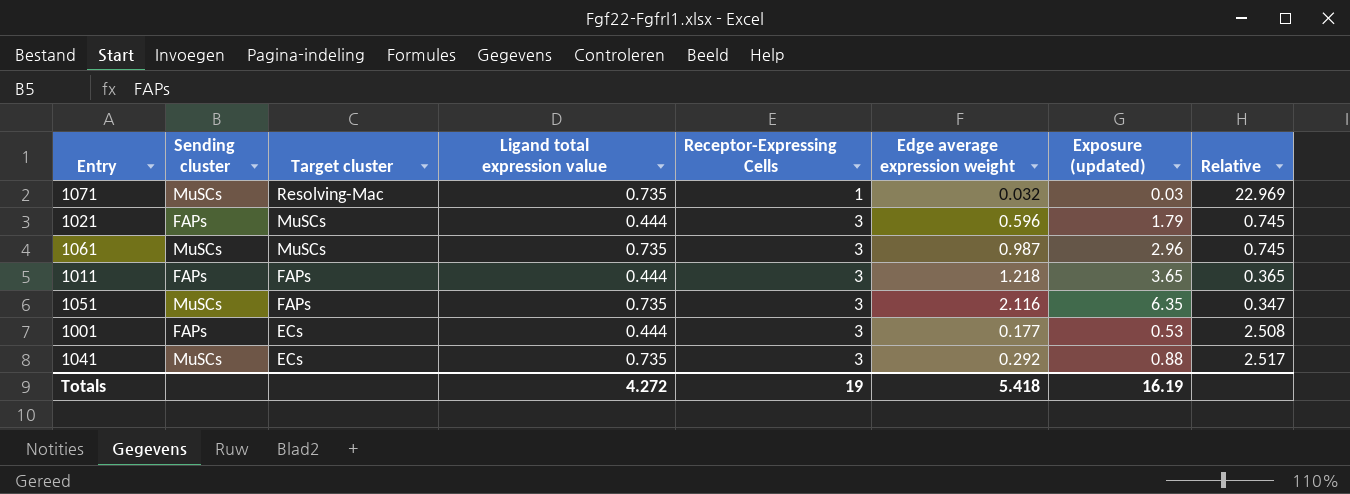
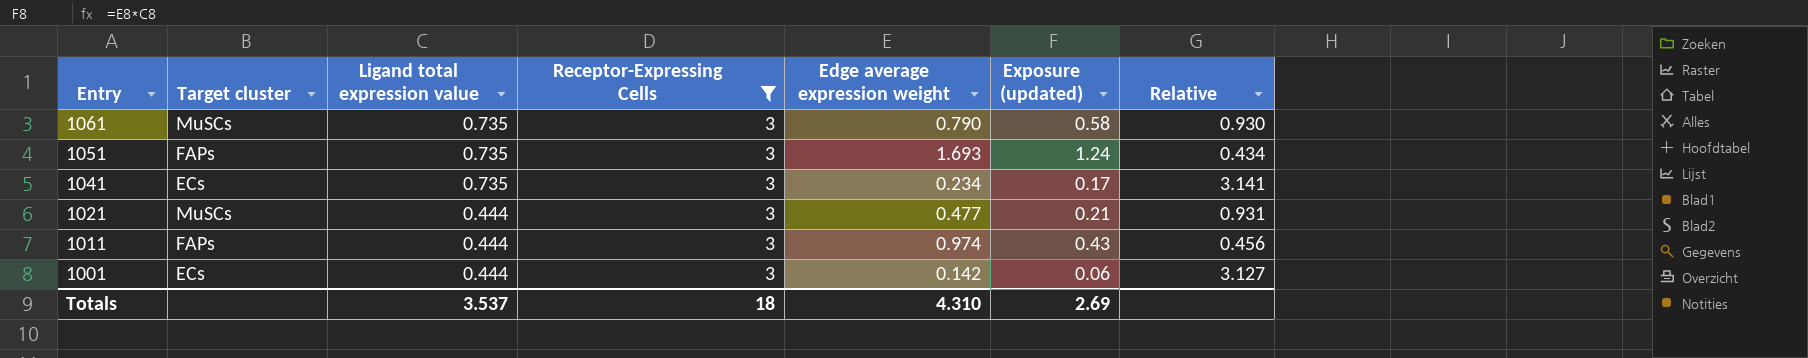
filter: none -> Receptor-Expressing Cells = 3
row order: Target cluster descending -> Entry descending
column Sending cluster | position: 2 -> none
column Exposure (updated) | formula: [Receptor-Expressing Cells] * [Edge average expression weight] -> [Ligand total expression value] * [Edge average expression weight]
1061 | Edge average expression weight: 0.987 -> 0.790
1061 | Relative: 0.745 -> 0.930
1051 | Edge average expression weight: 2.116 -> 1.693
1051 | Relative: 0.347 -> 0.434
1041 | Edge average expression weight: 0.292 -> 0.234
1041 | Relative: 2.517 -> 3.141
1021 | Edge average expression weight: 0.596 -> 0.477
1021 | Relative: 0.745 -> 0.931
1011 | Edge average expression weight: 1.218 -> 0.974
1011 | Relative: 0.365 -> 0.456
1001 | Edge average expression weight: 0.177 -> 0.142
1001 | Relative: 2.508 -> 3.127
Totals | Ligand total expression value: 4.272 -> 3.537
Totals | Receptor-Expressing Cells: 19 -> 18
Totals | Edge average expression weight: 5.418 -> 4.310
Totals | Exposure (updated): 16.19 -> 2.69

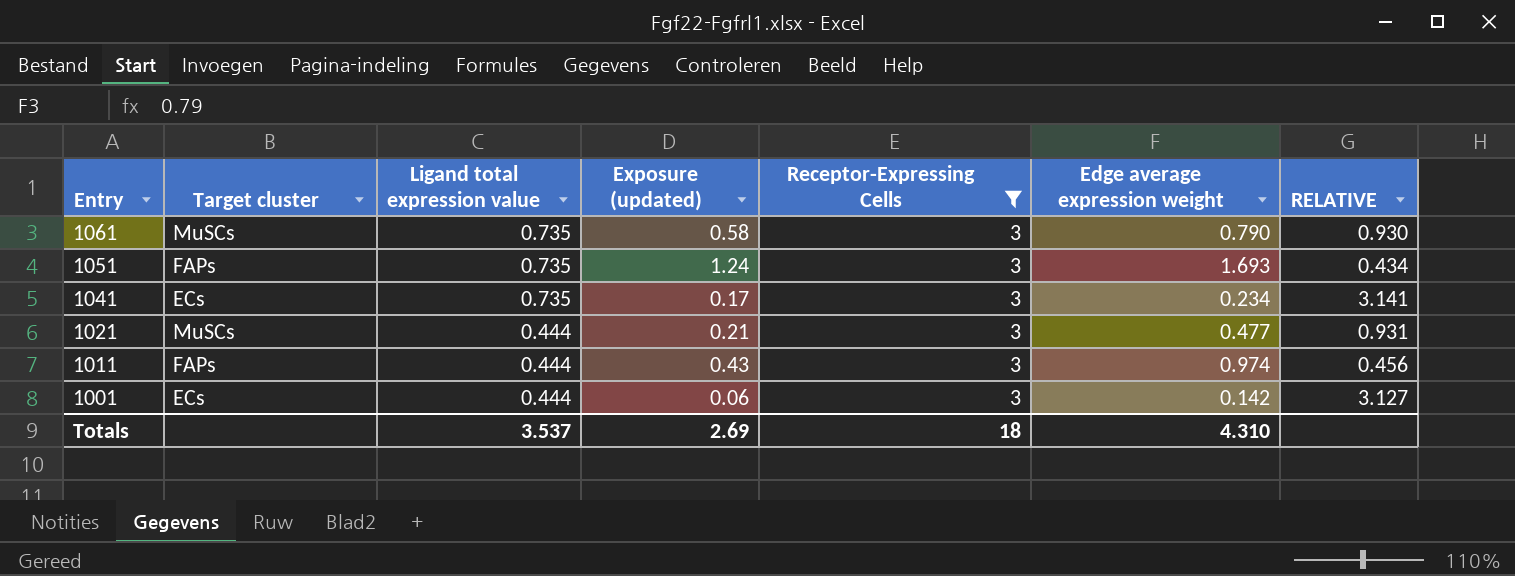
column Exposure (updated) | position: 6 -> 4
column name: Relative -> RELATIVE

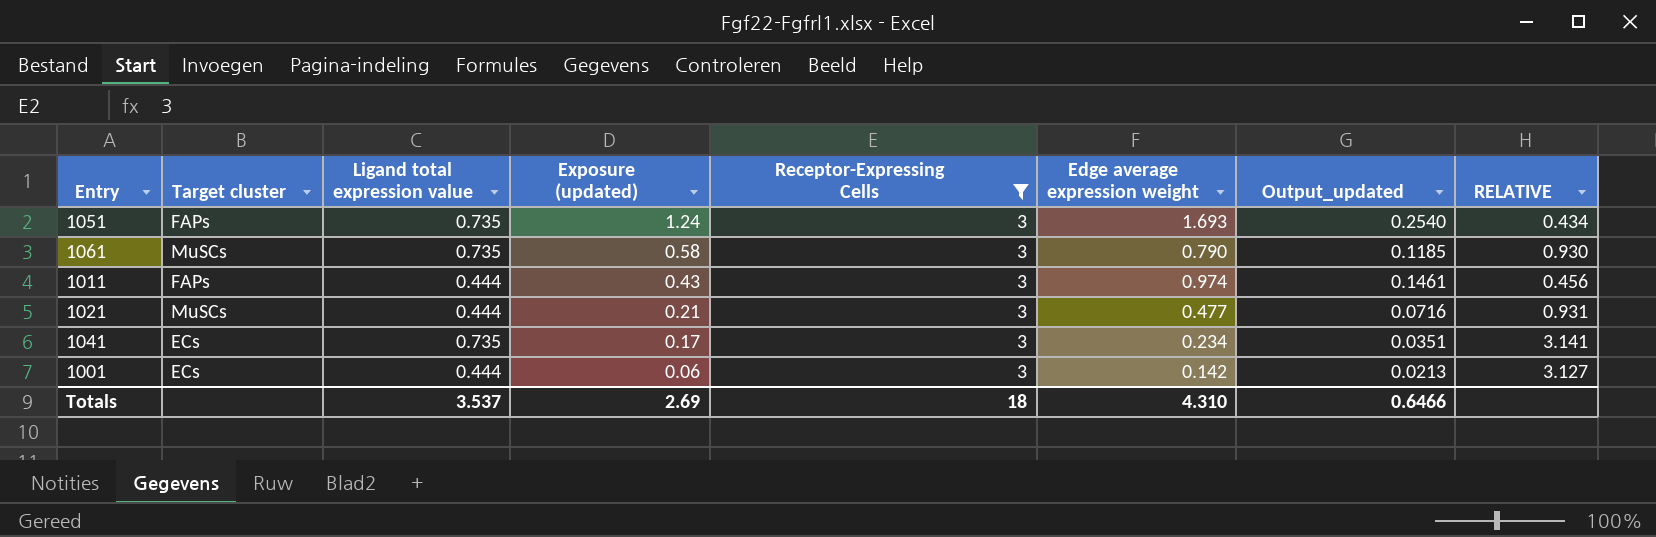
row order: Entry descending -> Exposure (updated) descending
column Output_updated | formula: none -> [Edge average expression weight] * 0.15

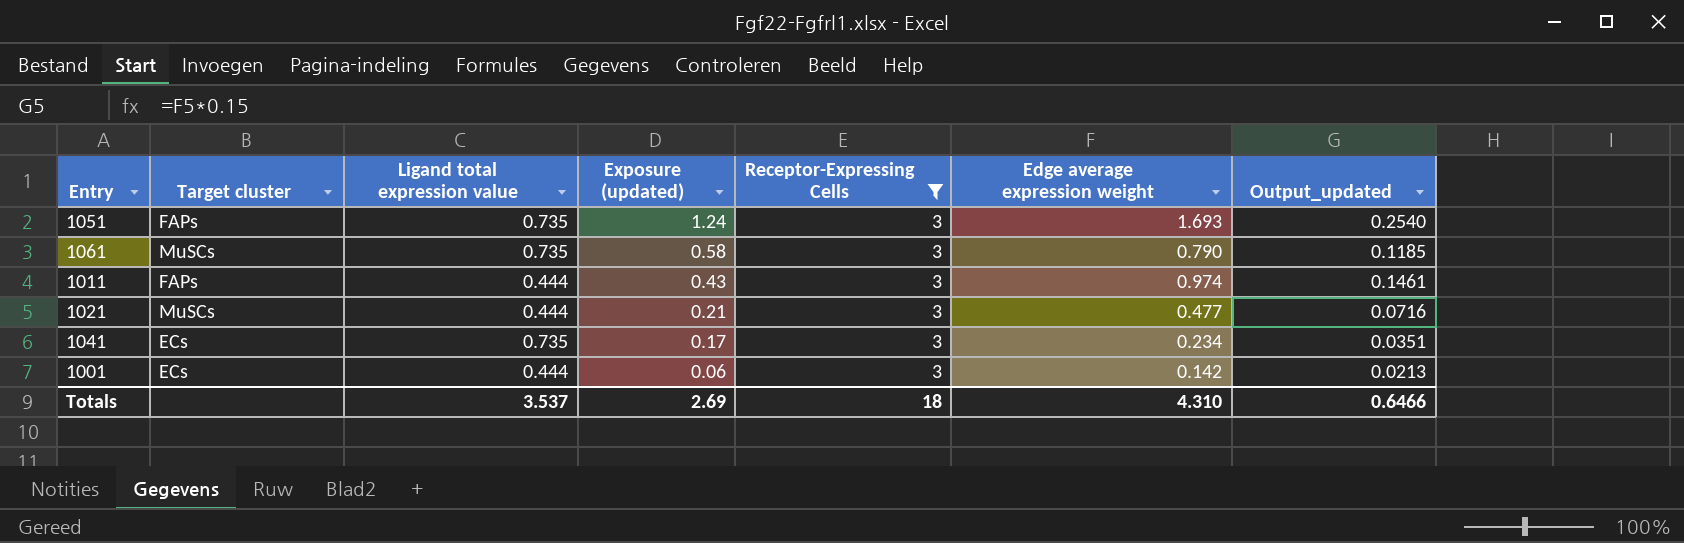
column RELATIVE | formula: [Ligand total expression value] / [Edge average expression weight] -> none

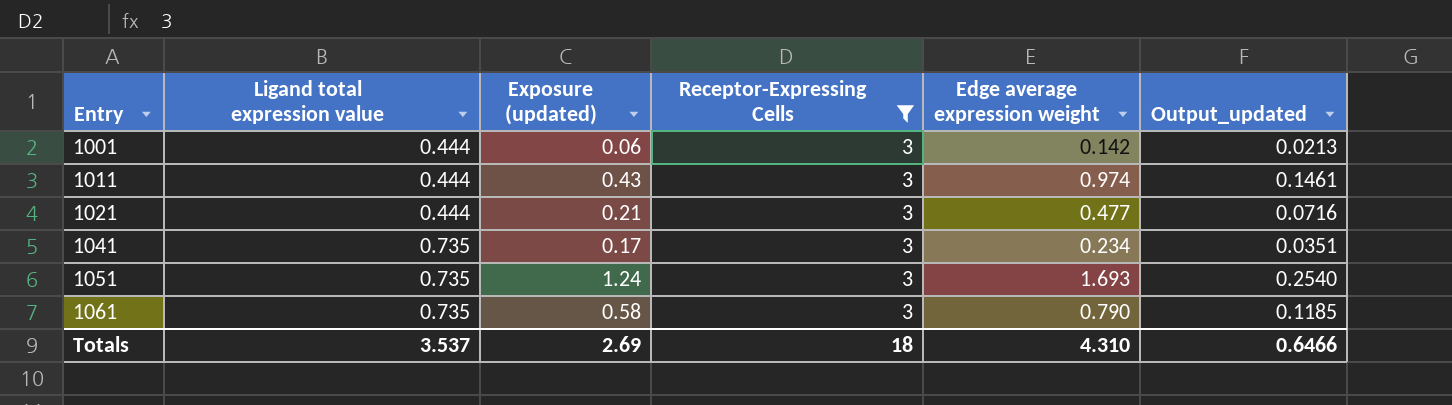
row order: Exposure (updated) descending -> Entry ascending
column Target cluster | position: 2 -> none

